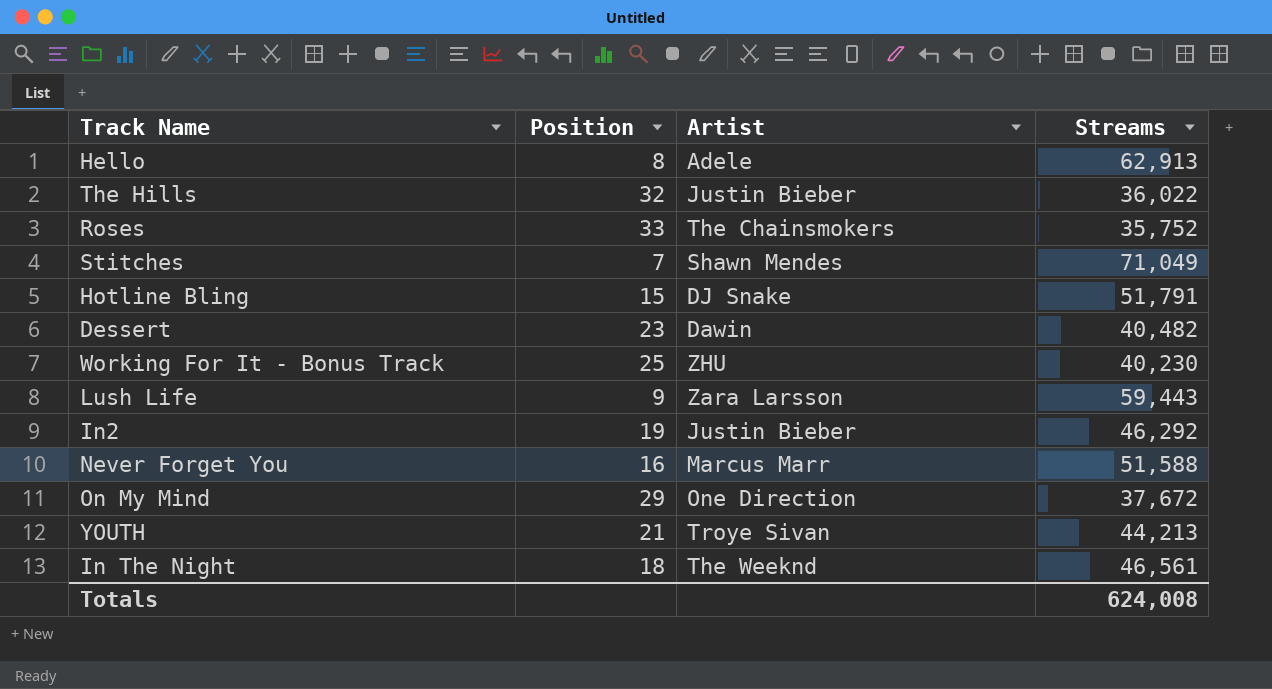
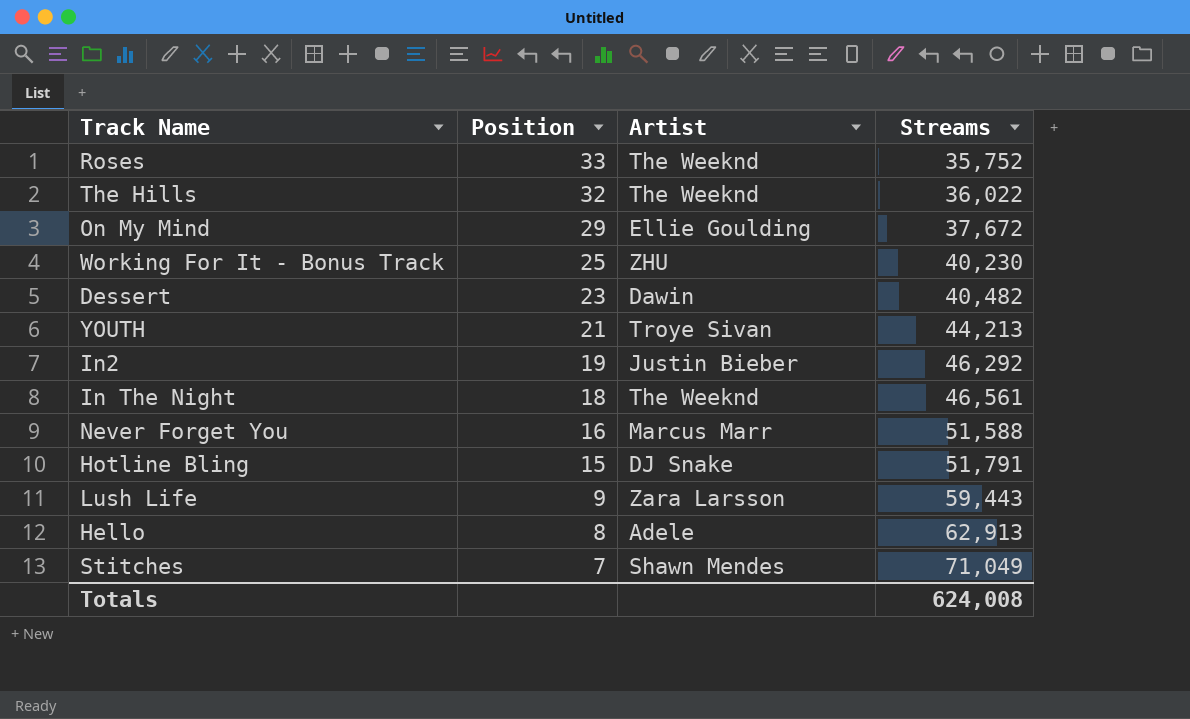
row order: none -> Position descending
Roses | Artist: The Chainsmokers -> The Weeknd
The Hills | Artist: Justin Bieber -> The Weeknd
On My Mind | Artist: One Direction -> Ellie Goulding

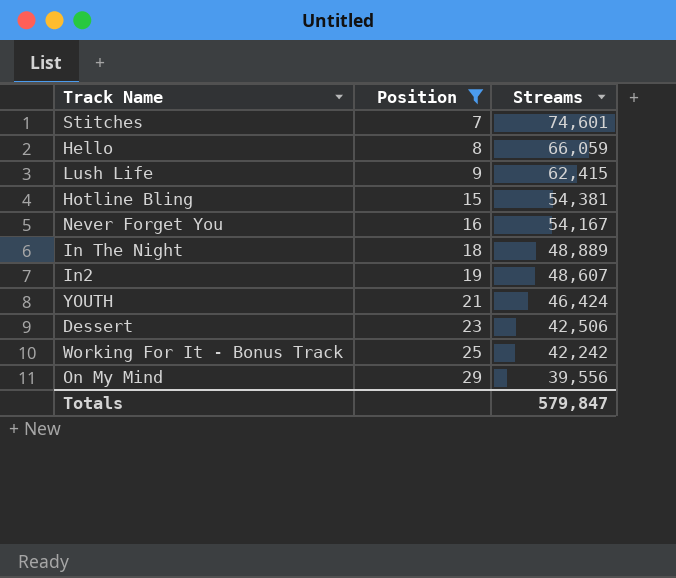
filter: none -> Position <= 29
row order: Position descending -> Position ascending
column Artist | position: 3 -> none
Stitches | Streams: 71,049 -> 74,601
Hello | Streams: 62,913 -> 66,059
Lush Life | Streams: 59,443 -> 62,415
Hotline Bling | Streams: 51,791 -> 54,381
Never Forget You | Streams: 51,588 -> 54,167
In The Night | Streams: 46,561 -> 48,889
In2 | Streams: 46,292 -> 48,607
YOUTH | Streams: 44,213 -> 46,424
Dessert | Streams: 40,482 -> 42,506
Working For It - Bonus Track | Streams: 40,230 -> 42,242
On My Mind | Streams: 37,672 -> 39,556
Totals | Streams: 624,008 -> 579,847

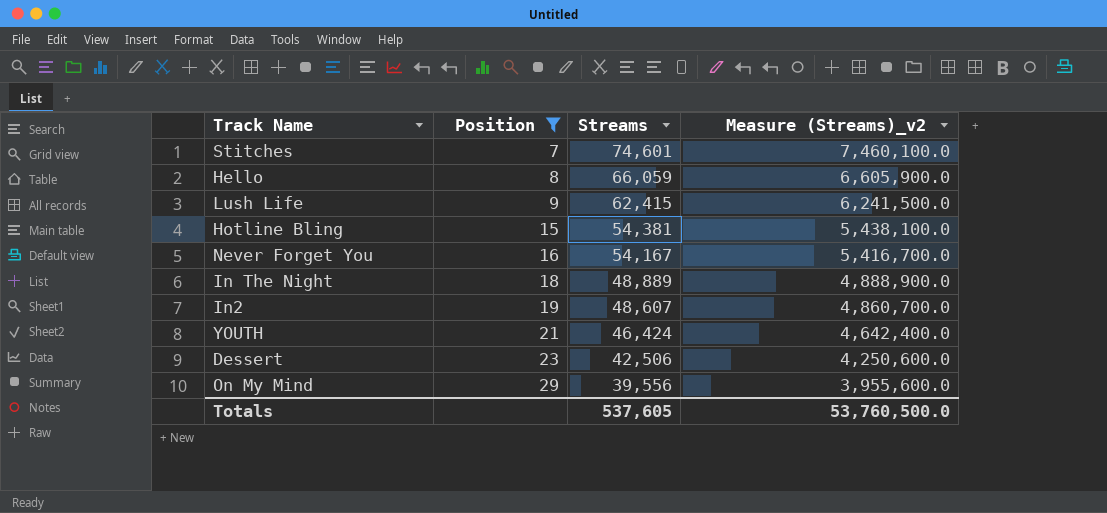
column Measure (Streams)_v2 | formula: none -> [Streams] * 100
row Working For It - Bonus Track: 25 | 42,242 -> none
Totals | Streams: 579,847 -> 537,605

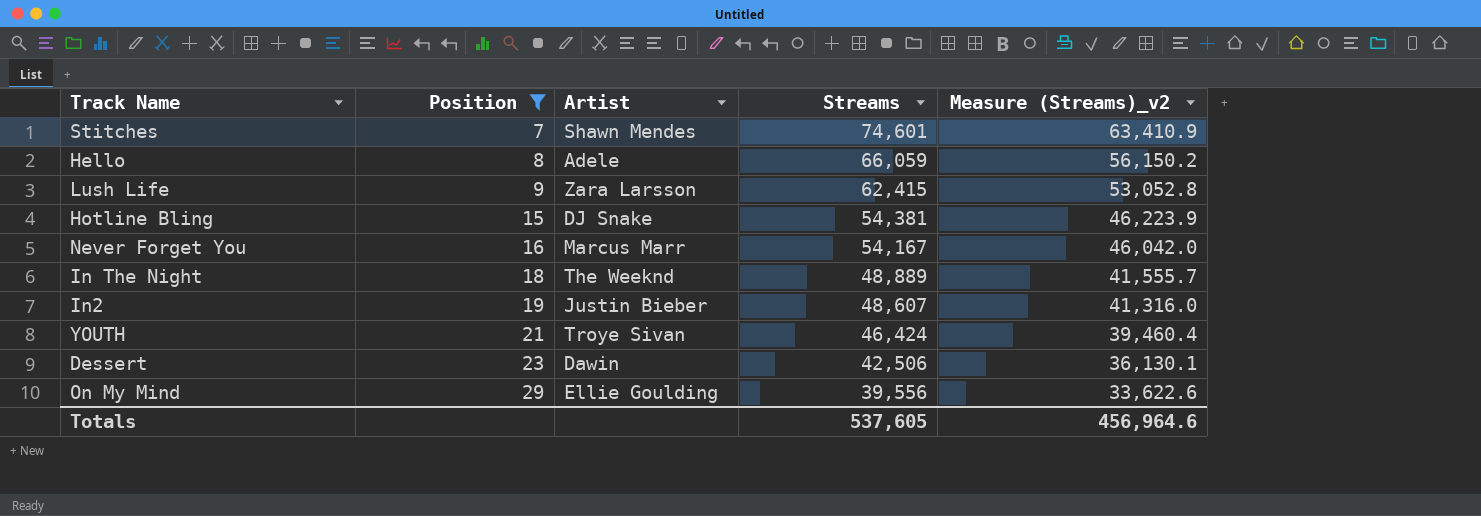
column Artist | position: none -> 3
column Measure (Streams)_v2 | formula: [Streams] * 100 -> [Streams] * 0.85
Totals | Measure (Streams)_v2: 53,760,500.0 -> 456,964.6

